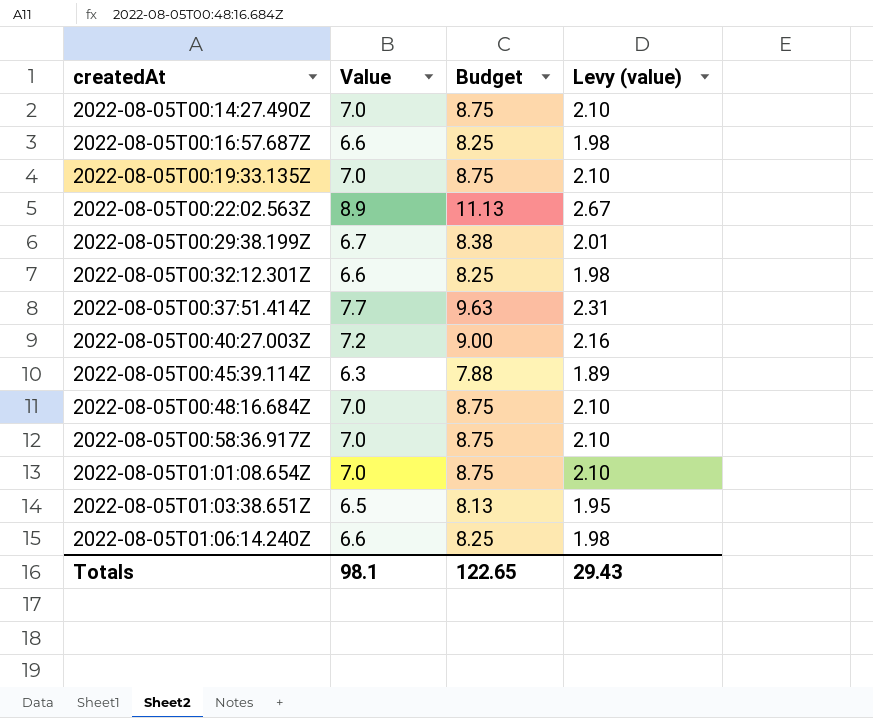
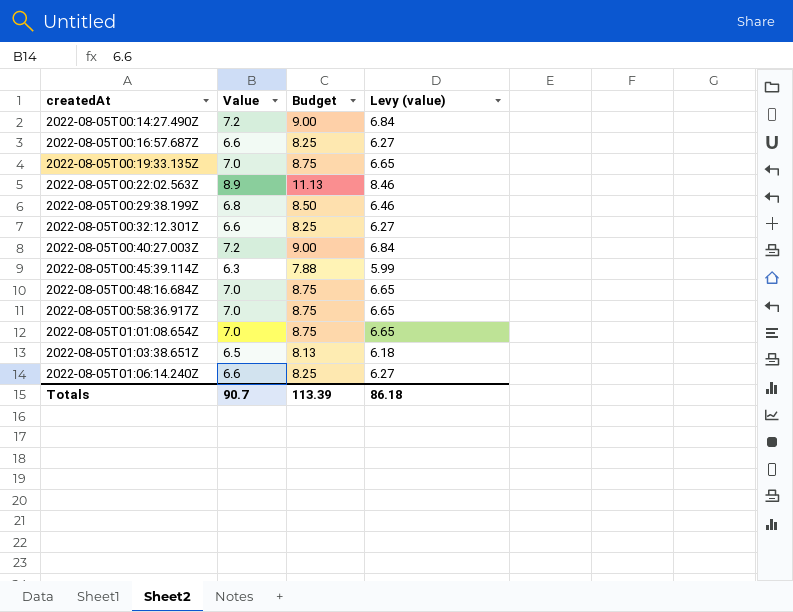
column Levy (value) | formula: [Value] * 0.3 -> [Value] * 0.95
row 2022-08-05T00:37:51.414Z: 7.7 | 9.63 | 2.31 -> none
2022-08-05T00:14:27.490Z | Value: 7.0 -> 7.2
2022-08-05T00:14:27.490Z | Budget: 8.75 -> 9.00
2022-08-05T00:29:38.199Z | Value: 6.7 -> 6.8
2022-08-05T00:29:38.199Z | Budget: 8.38 -> 8.50
Totals | Value: 98.1 -> 90.7
Totals | Budget: 122.65 -> 113.39
Totals | Levy (value): 29.43 -> 86.18

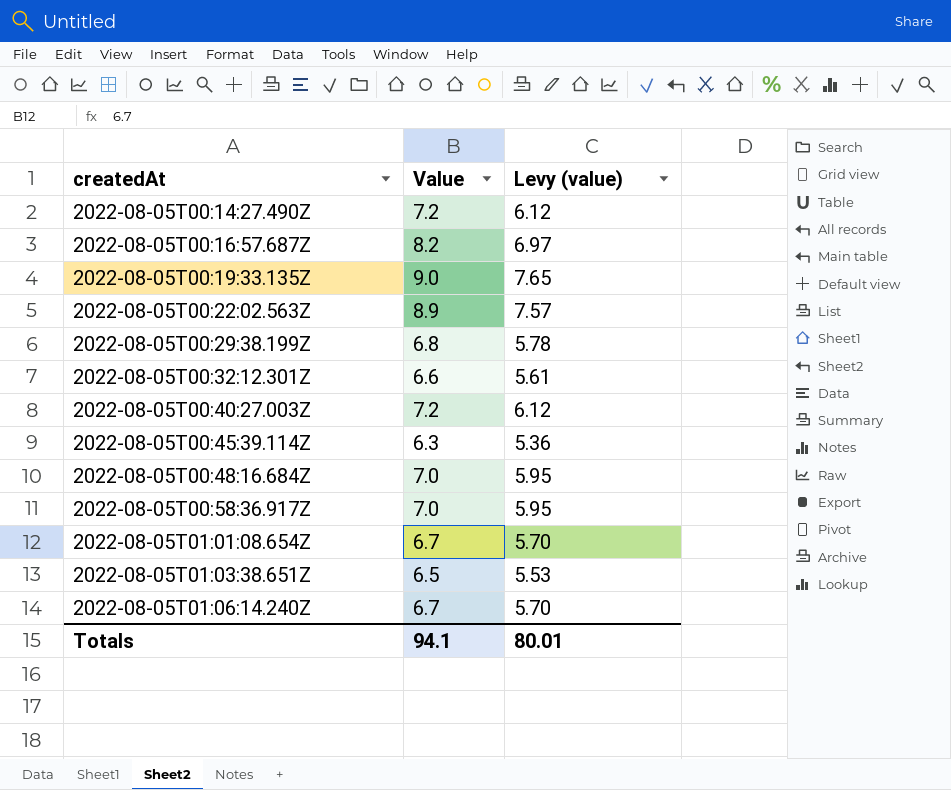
column Budget | formula: [Value] * 1.25 -> none
column Levy (value) | formula: [Value] * 0.95 -> [Value] * 0.85
2022-08-05T00:16:57.687Z | Value: 6.6 -> 8.2
2022-08-05T00:19:33.135Z | Value: 7.0 -> 9.0
2022-08-05T01:01:08.654Z | Value: 7.0 -> 6.7
2022-08-05T01:06:14.240Z | Value: 6.6 -> 6.7
Totals | Value: 90.7 -> 94.1
Totals | Levy (value): 86.18 -> 80.01

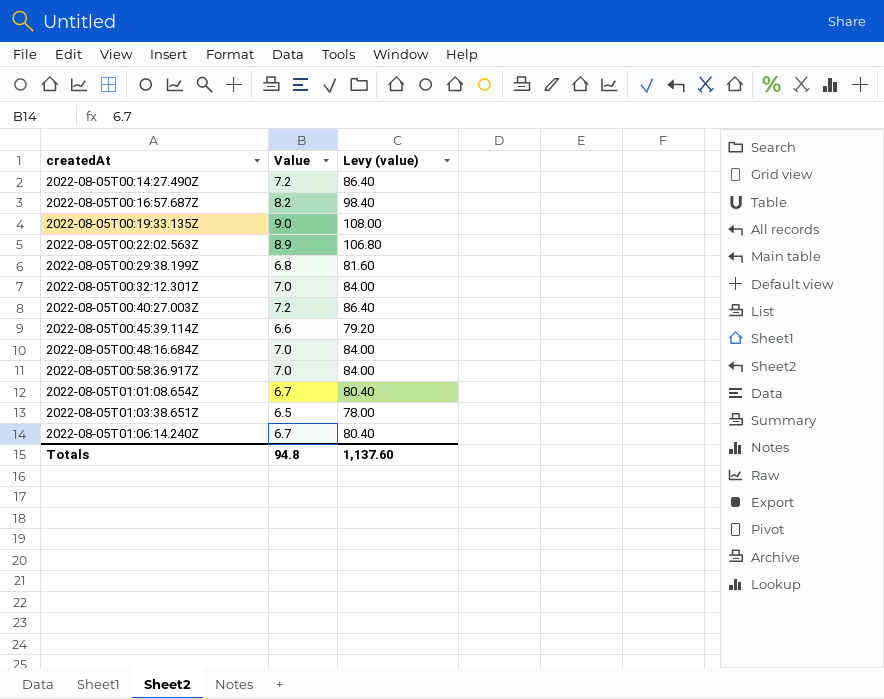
column Levy (value) | formula: [Value] * 0.85 -> [Value] * 12
2022-08-05T00:32:12.301Z | Value: 6.6 -> 7.0
2022-08-05T00:45:39.114Z | Value: 6.3 -> 6.6
Totals | Value: 94.1 -> 94.8
Totals | Levy (value): 80.01 -> 1,137.60

